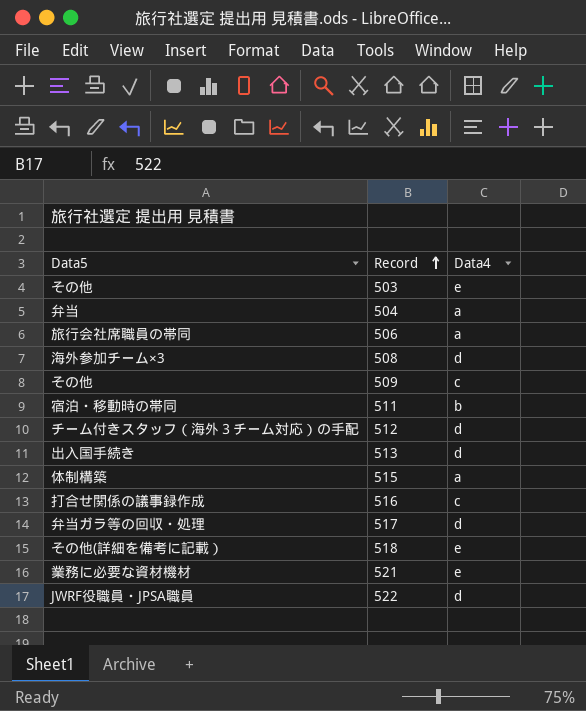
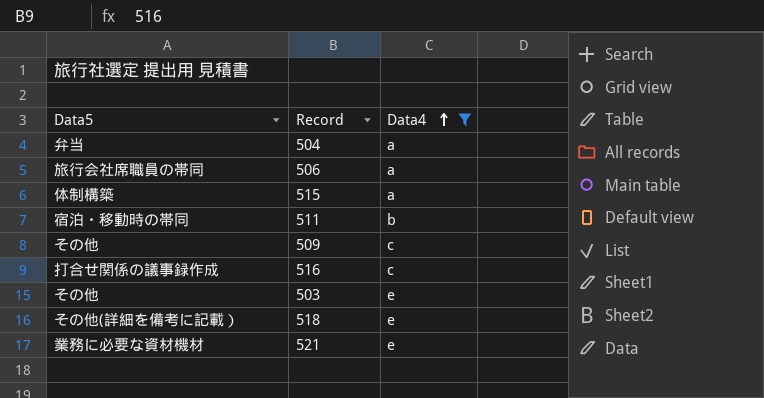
filter: none -> Data4 != d
row order: Record ascending -> Data4 ascending

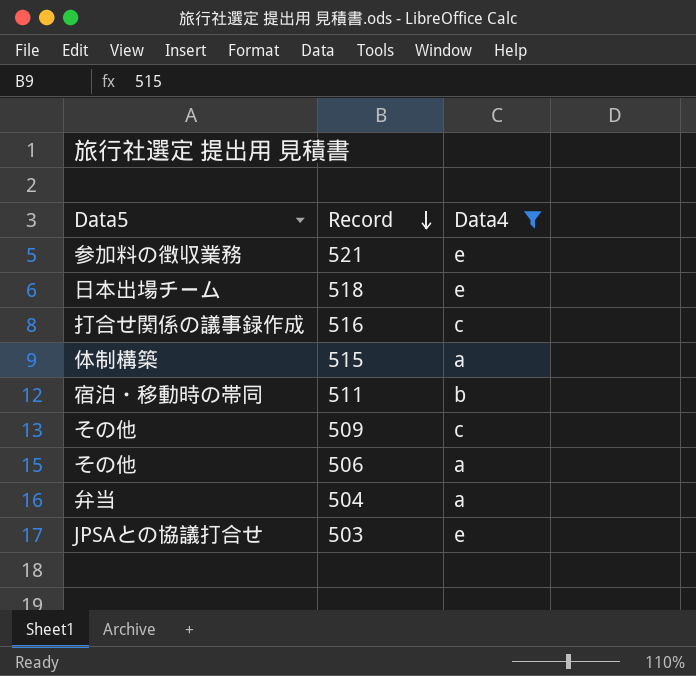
row order: Data4 ascending -> Record descending
521 | Data5: 業務に必要な資材機材 -> 参加料の徴収業務
518 | Data5: その他(詳細を備考に記載） -> 日本出場チーム
506 | Data5: 旅行会社席職員の帯同 -> その他
503 | Data5: その他 -> JPSAとの協議打合せ

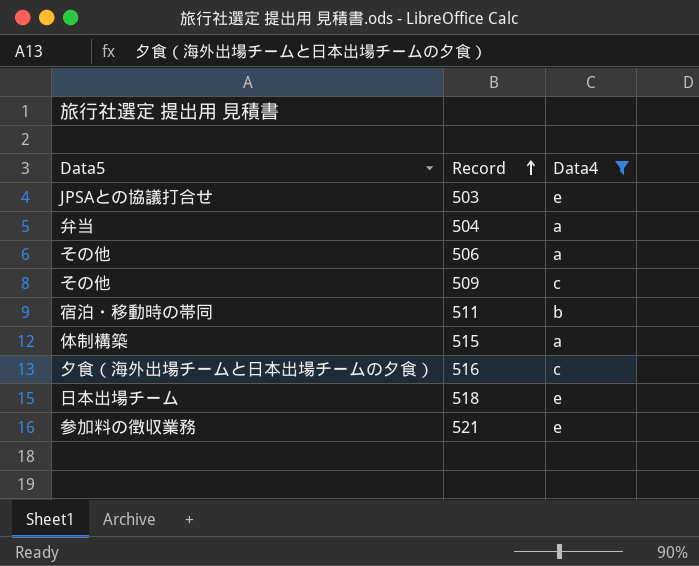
row order: Record descending -> Record ascending
516 | Data5: 打合せ関係の議事録作成 -> 夕食（海外出場チームと日本出場チームの夕食）

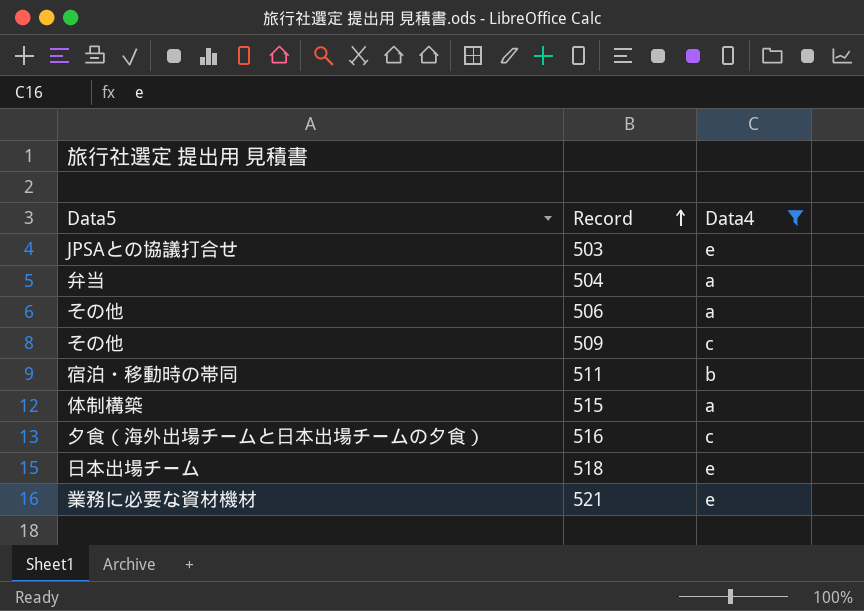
521 | Data5: 参加料の徴収業務 -> 業務に必要な資材機材

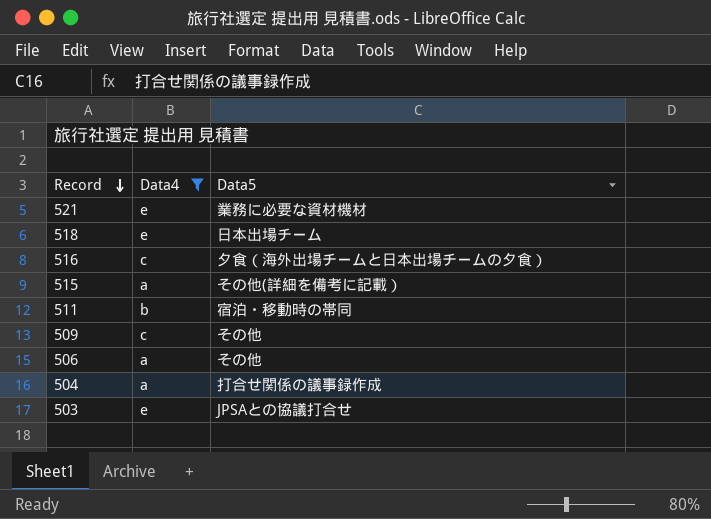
row order: Record ascending -> Record descending
column Data5 | position: 1 -> 3
515 | Data5: 体制構築 -> その他(詳細を備考に記載）
504 | Data5: 弁当 -> 打合せ関係の議事録作成

